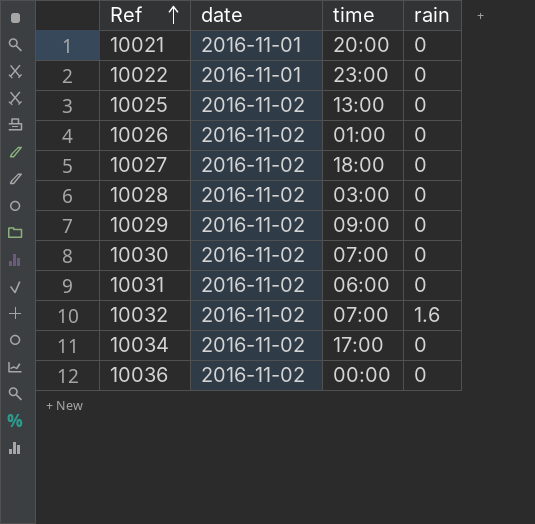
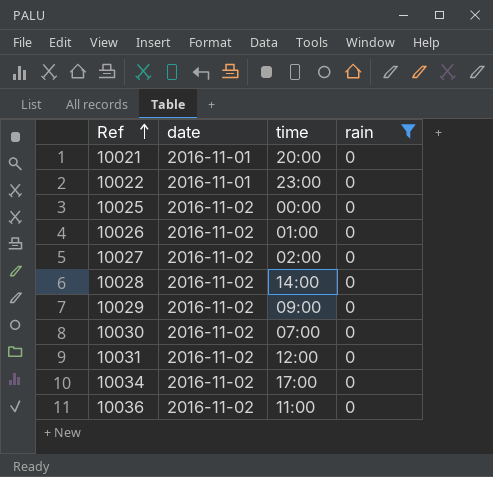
filter: none -> rain = 0
10025 | time: 13:00 -> 00:00
10027 | time: 18:00 -> 02:00
10028 | time: 03:00 -> 14:00
10031 | time: 06:00 -> 12:00
10036 | time: 00:00 -> 11:00

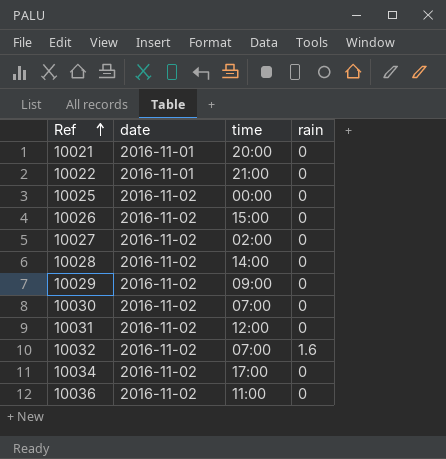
filter: rain = 0 -> none
10022 | time: 23:00 -> 21:00
10026 | time: 01:00 -> 15:00

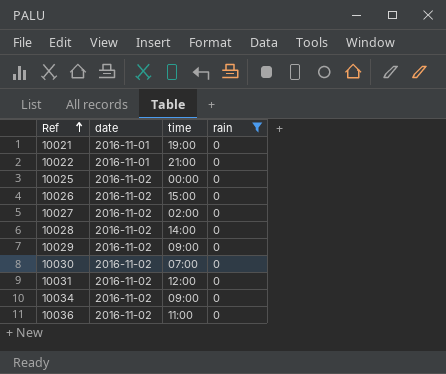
filter: none -> rain = 0
10021 | time: 20:00 -> 19:00
10034 | time: 17:00 -> 09:00

